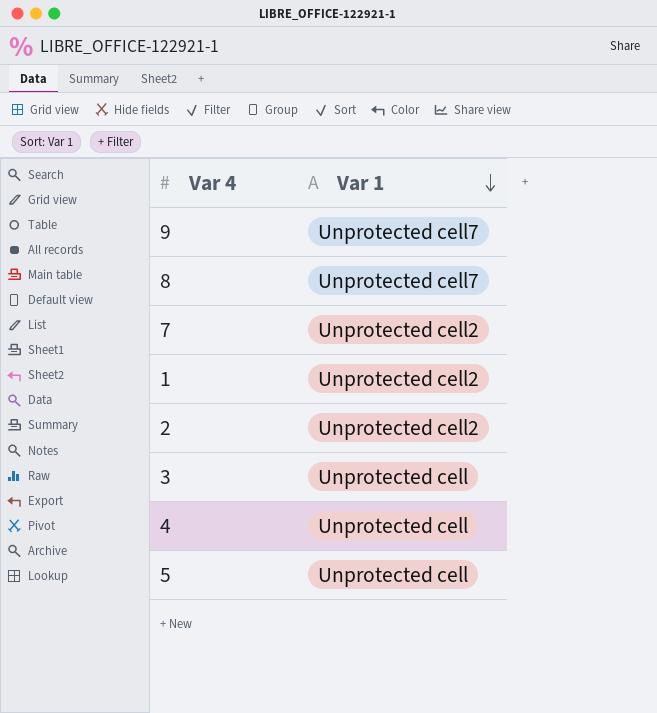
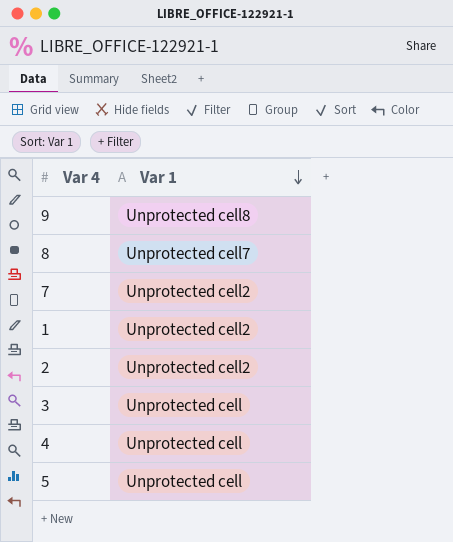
9 | Var 1: Unprotected cell7 -> Unprotected cell8

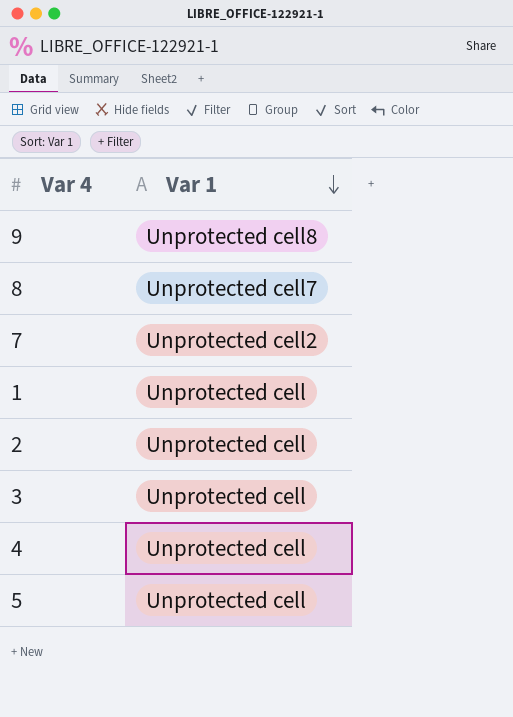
1 | Var 1: Unprotected cell2 -> Unprotected cell
2 | Var 1: Unprotected cell2 -> Unprotected cell

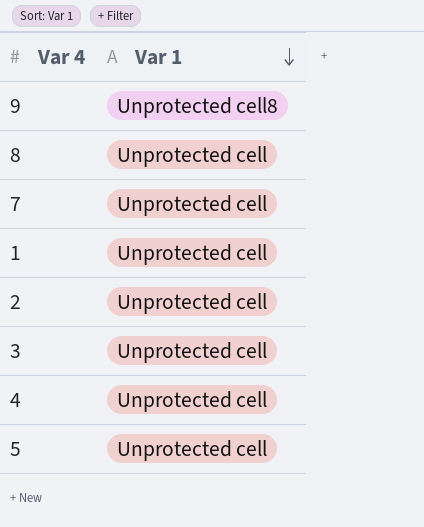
8 | Var 1: Unprotected cell7 -> Unprotected cell
7 | Var 1: Unprotected cell2 -> Unprotected cell

